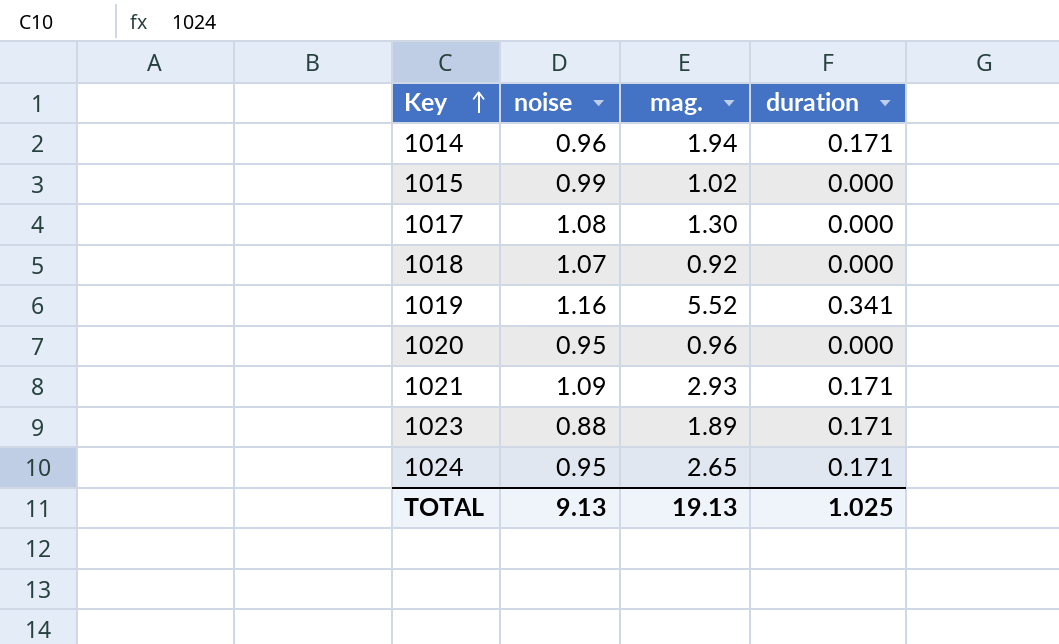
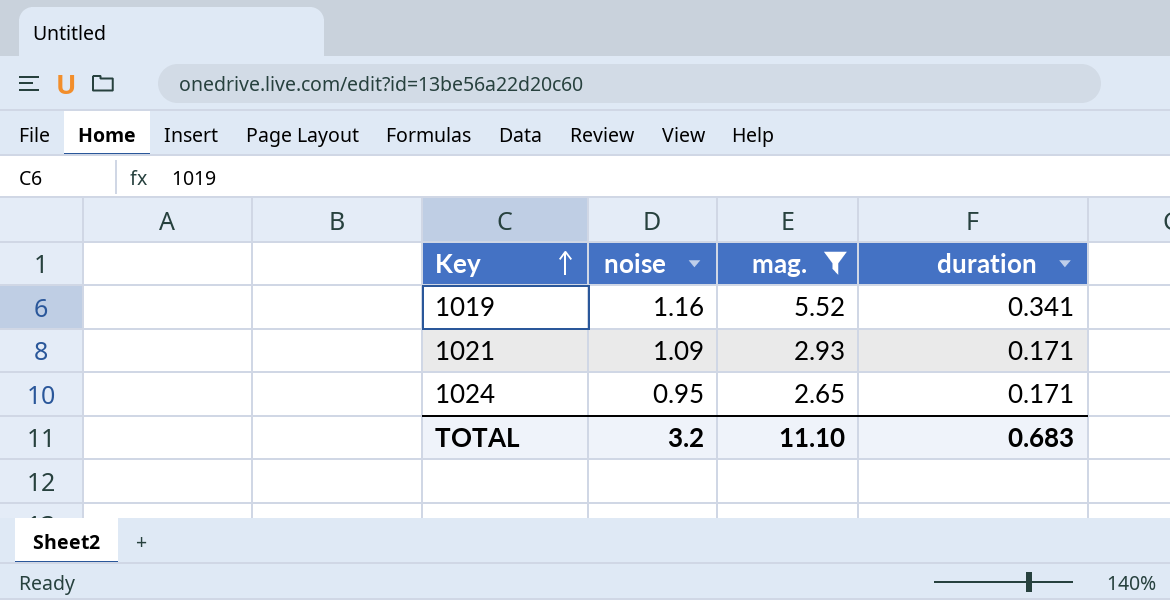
filter: none -> mag. >= 2.65
TOTAL | noise: 9.13 -> 3.2
TOTAL | mag.: 19.13 -> 11.10
TOTAL | duration: 1.025 -> 0.683

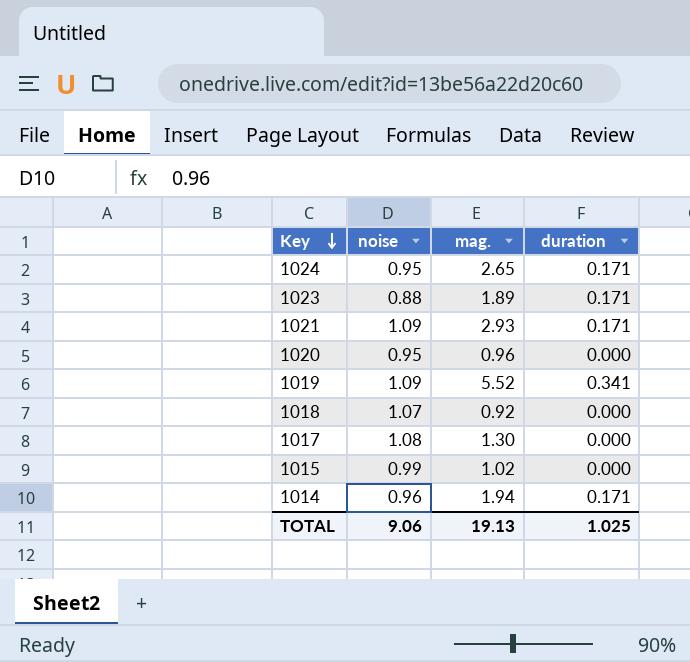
filter: mag. >= 2.65 -> none
row order: Key ascending -> Key descending
1019 | noise: 1.16 -> 1.09
TOTAL | noise: 3.2 -> 9.06
TOTAL | mag.: 11.10 -> 19.13
TOTAL | duration: 0.683 -> 1.025

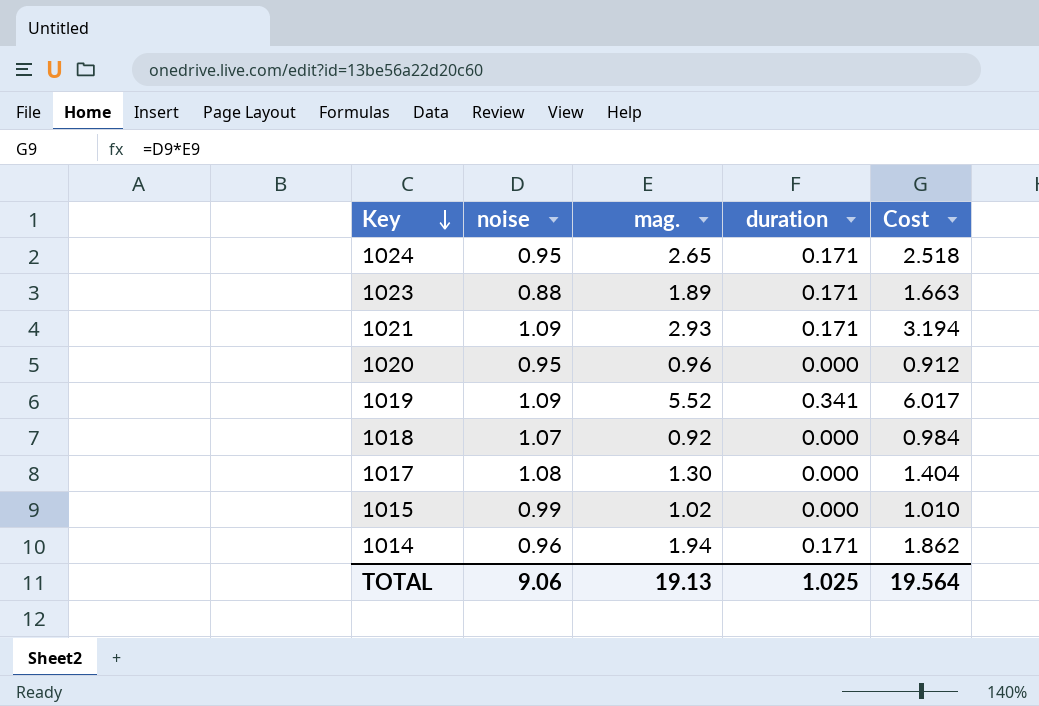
column Cost | formula: none -> [noise] * [mag.]

